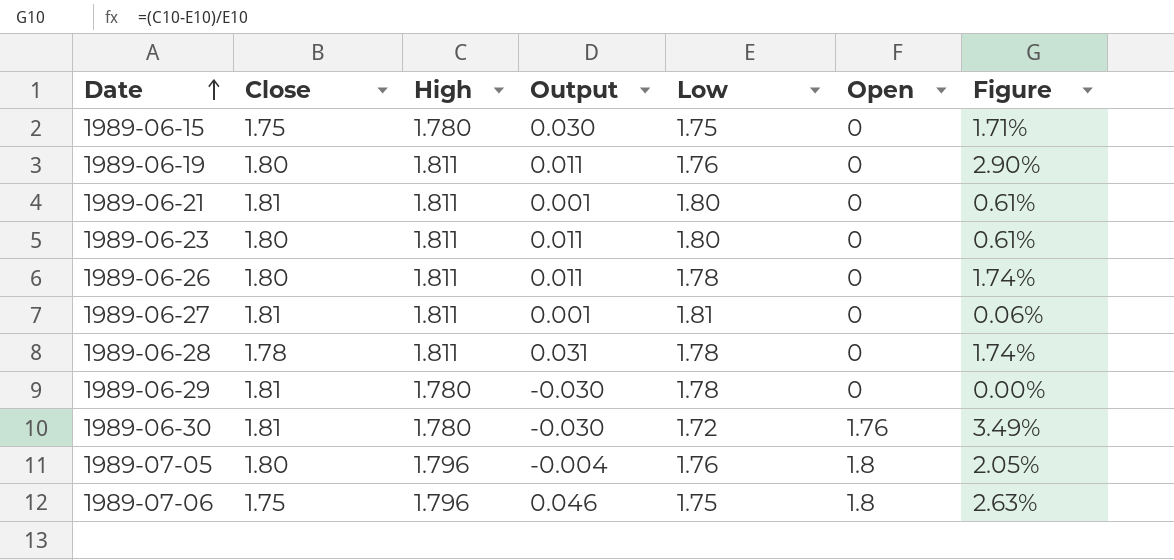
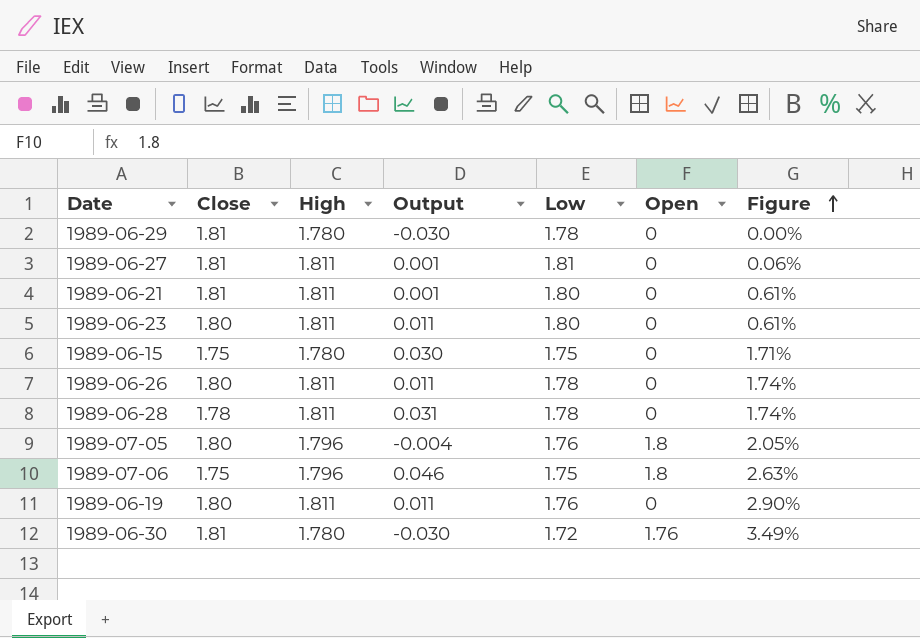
row order: Date ascending -> Figure ascending

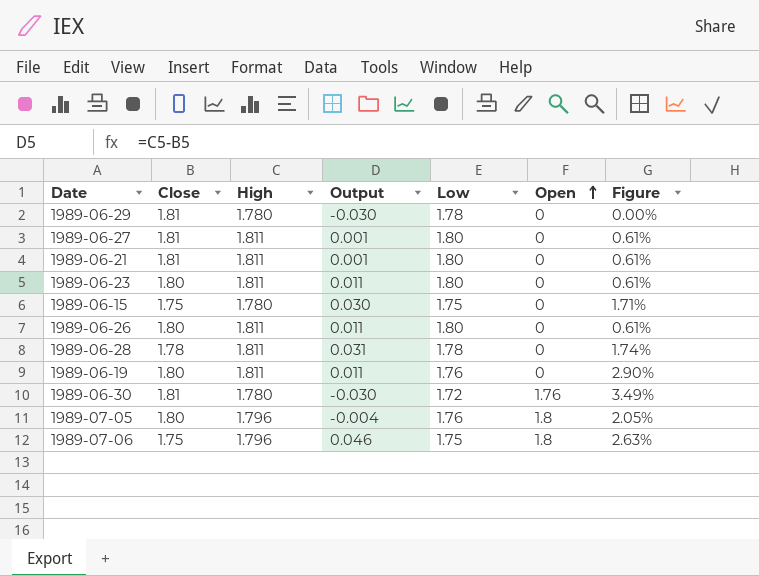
row order: Figure ascending -> Open ascending
1989-06-27 | Low: 1.81 -> 1.80
1989-06-27 | Figure: 0.06% -> 0.61%
1989-06-26 | Low: 1.78 -> 1.80
1989-06-26 | Figure: 1.74% -> 0.61%

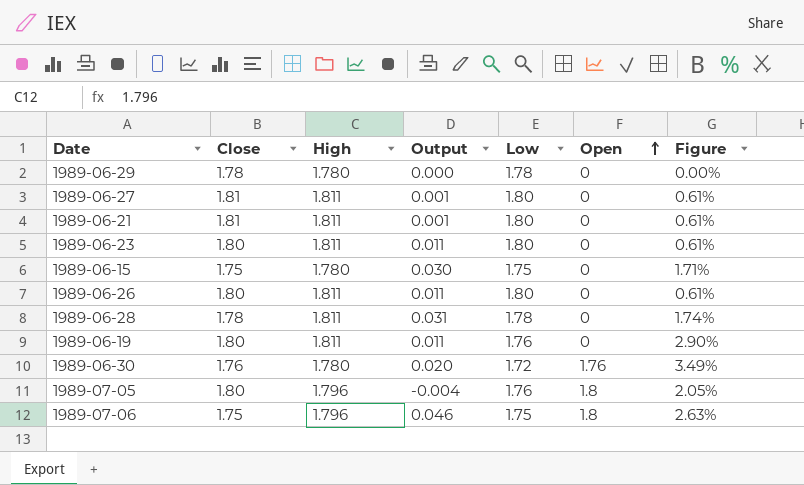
1989-06-29 | Close: 1.81 -> 1.78
1989-06-29 | Output: -0.030 -> 0.000
1989-06-30 | Close: 1.81 -> 1.76
1989-06-30 | Output: -0.030 -> 0.020

